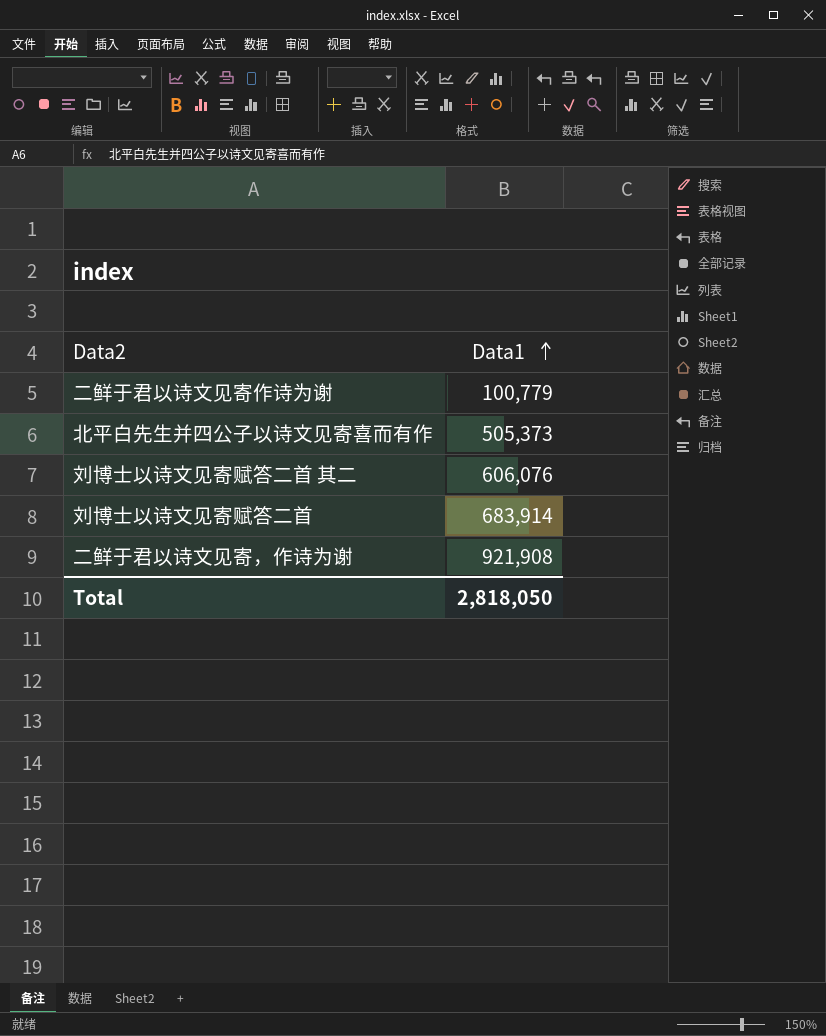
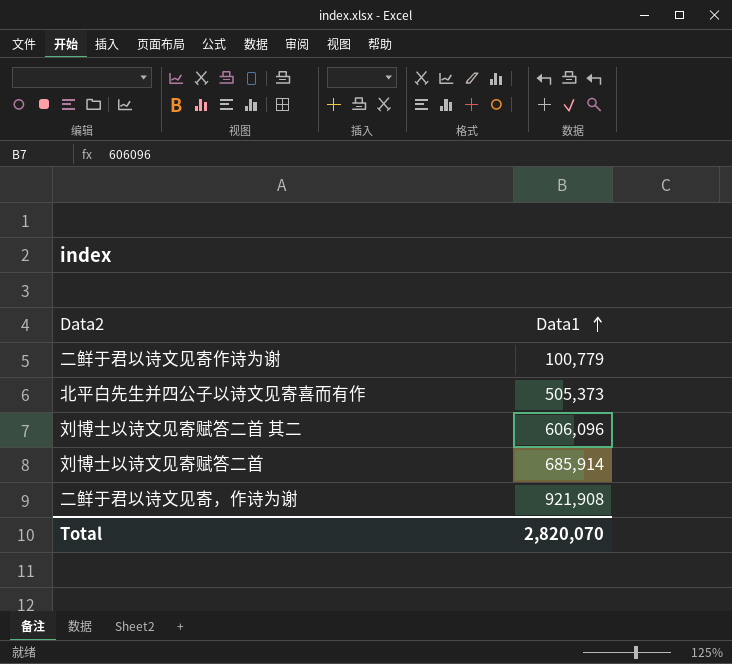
刘博士以诗文见寄赋答二首 其二 | Data1: 606,076 -> 606,096
刘博士以诗文见寄赋答二首 | Data1: 683,914 -> 685,914
Total | Data1: 2,818,050 -> 2,820,070

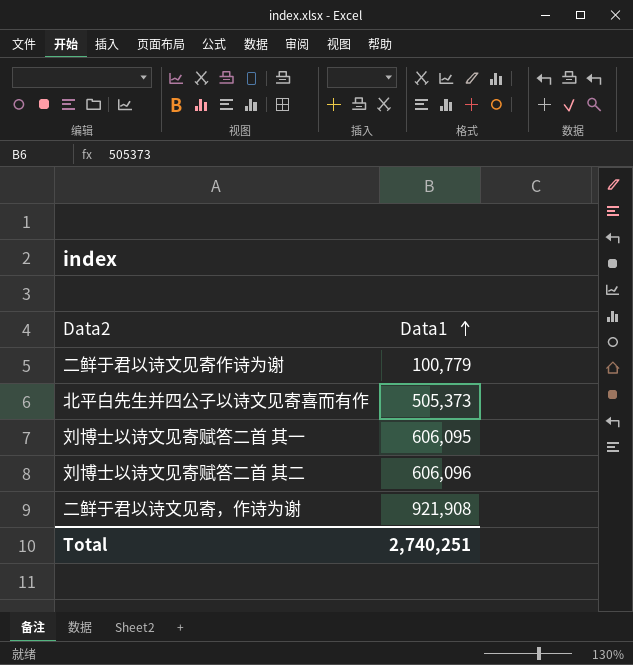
row 刘博士以诗文见寄赋答二首: 685,914 -> none
row 刘博士以诗文见寄赋答二首 其一: none -> 606,095
Total | Data1: 2,820,070 -> 2,740,251

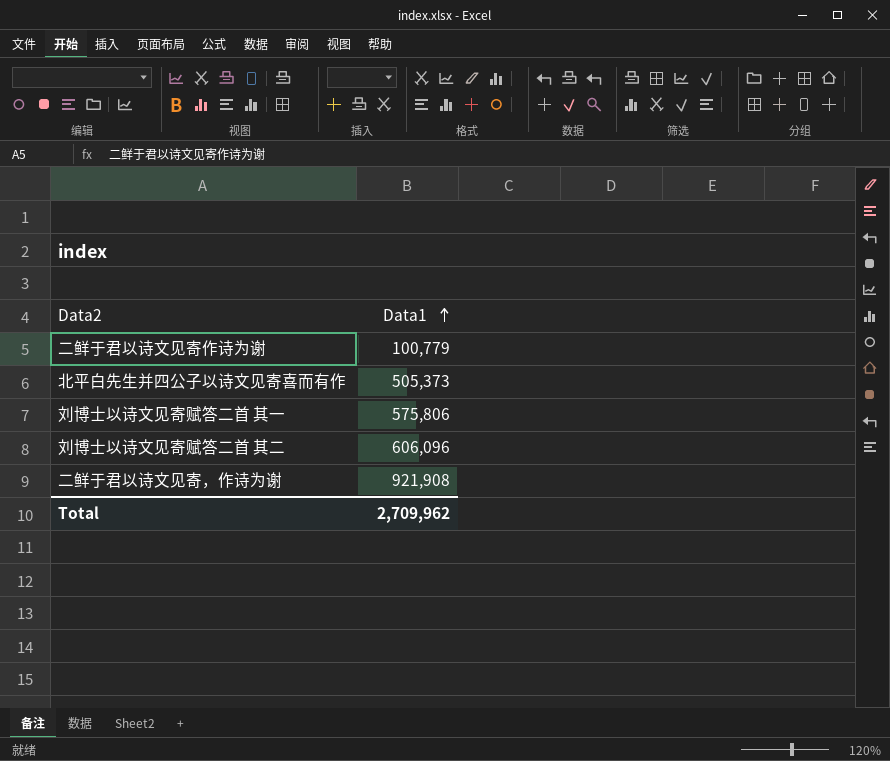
刘博士以诗文见寄赋答二首 其一 | Data1: 606,095 -> 575,806
Total | Data1: 2,740,251 -> 2,709,962

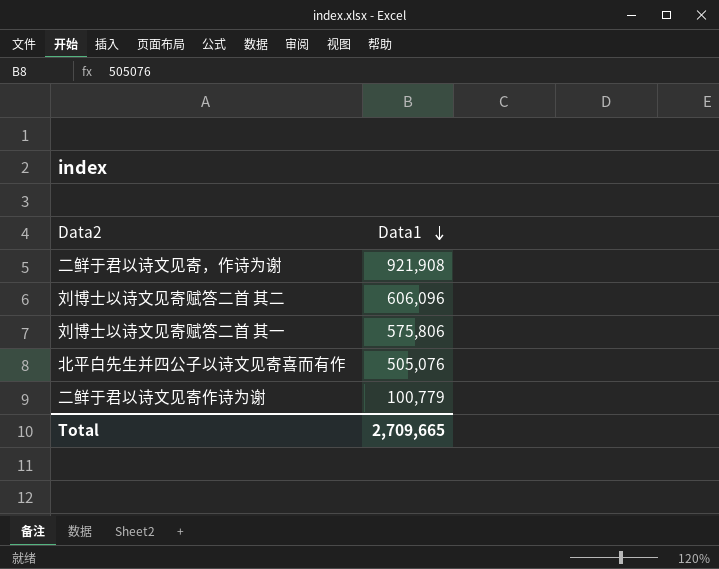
row order: Data1 ascending -> Data1 descending
北平白先生并四公子以诗文见寄喜而有作 | Data1: 505,373 -> 505,076
Total | Data1: 2,709,962 -> 2,709,665

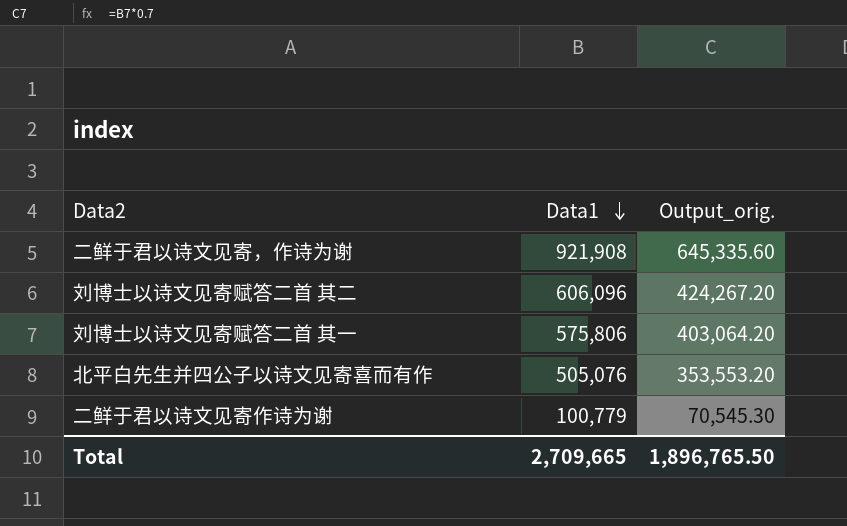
column Output_orig. | formula: none -> [Data1] * 0.7

